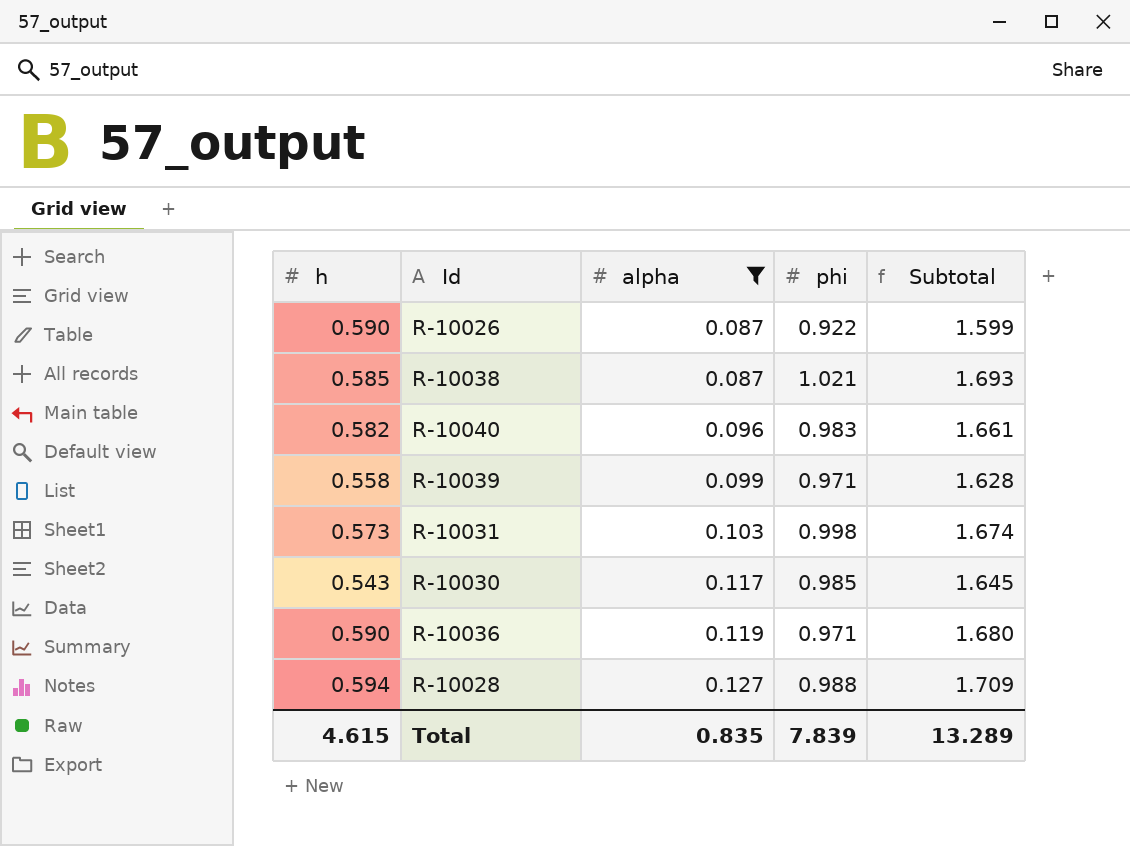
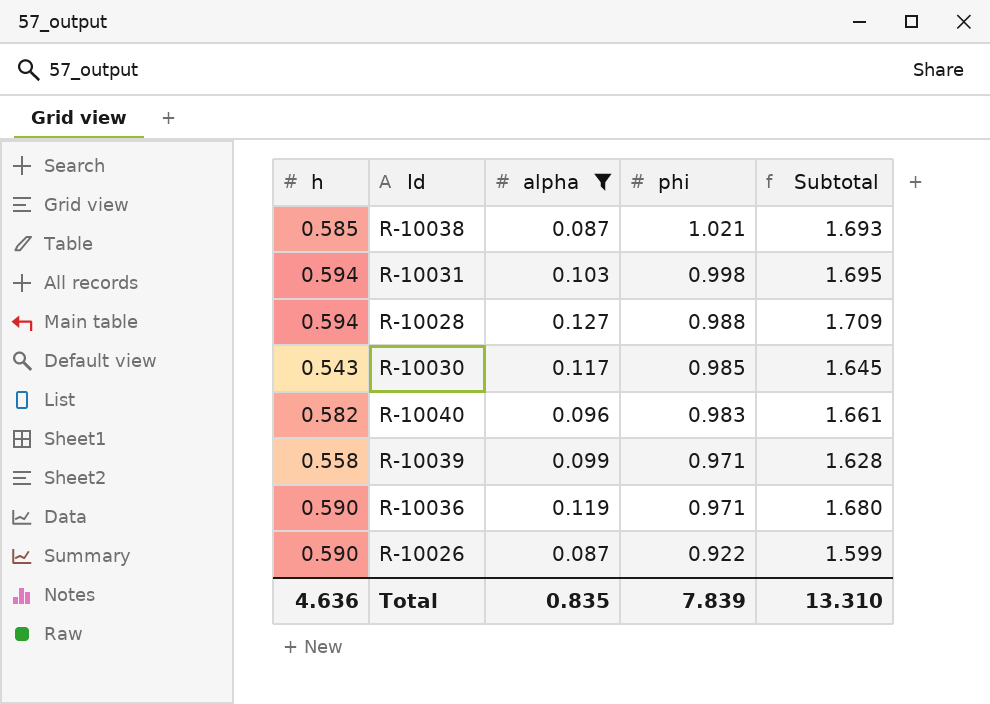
row order: alpha ascending -> phi descending
R-10031 | h: 0.573 -> 0.594
R-10031 | Subtotal: 1.674 -> 1.695
Total | h: 4.615 -> 4.636
Total | Subtotal: 13.289 -> 13.310

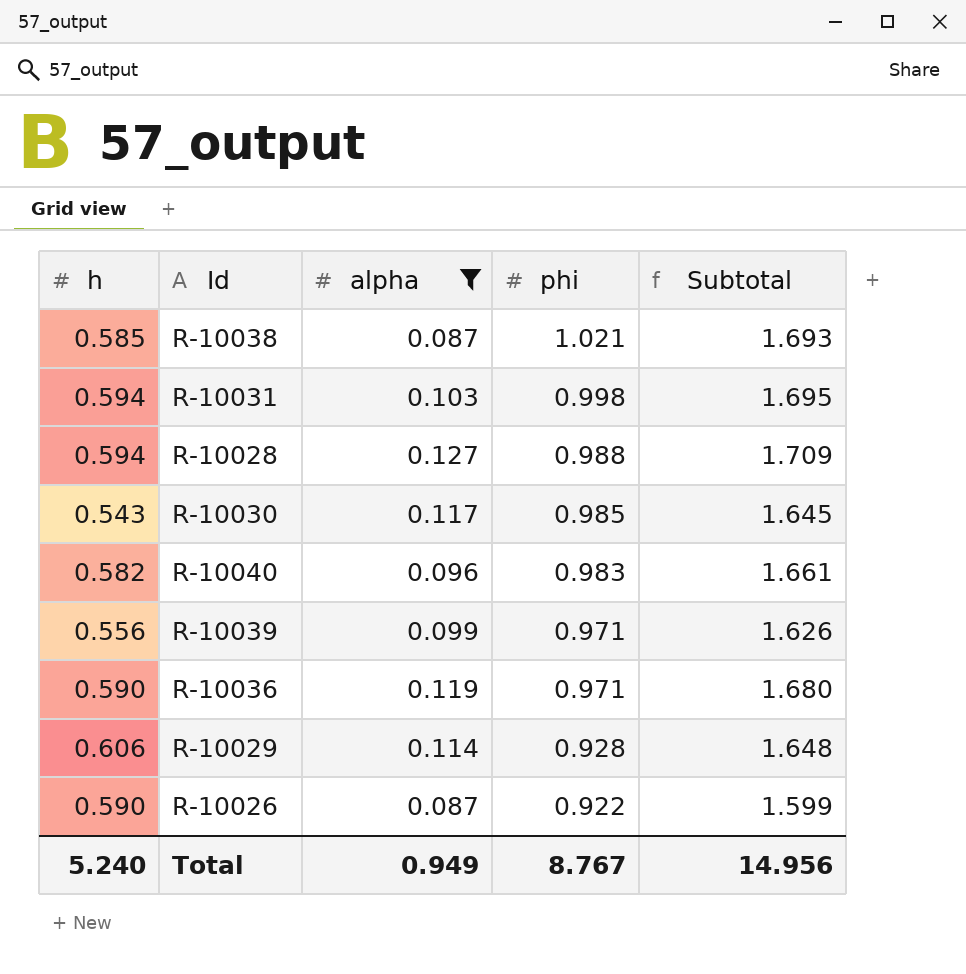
R-10039 | h: 0.558 -> 0.556
R-10039 | Subtotal: 1.628 -> 1.626
row R-10029: none -> 0.606 | 0.114 | 0.928 | 1.648
Total | h: 4.636 -> 5.240
Total | alpha: 0.835 -> 0.949
Total | phi: 7.839 -> 8.767
Total | Subtotal: 13.310 -> 14.956

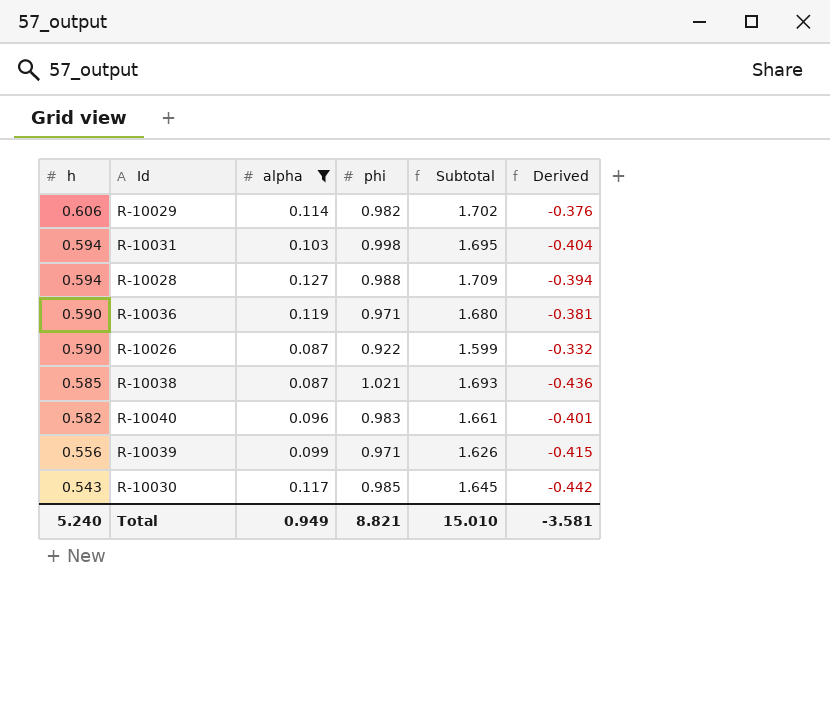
row order: phi descending -> h descending
column Derived | formula: none -> [h] - [phi]
R-10029 | phi: 0.928 -> 0.982
R-10029 | Subtotal: 1.648 -> 1.702
Total | phi: 8.767 -> 8.821
Total | Subtotal: 14.956 -> 15.010

